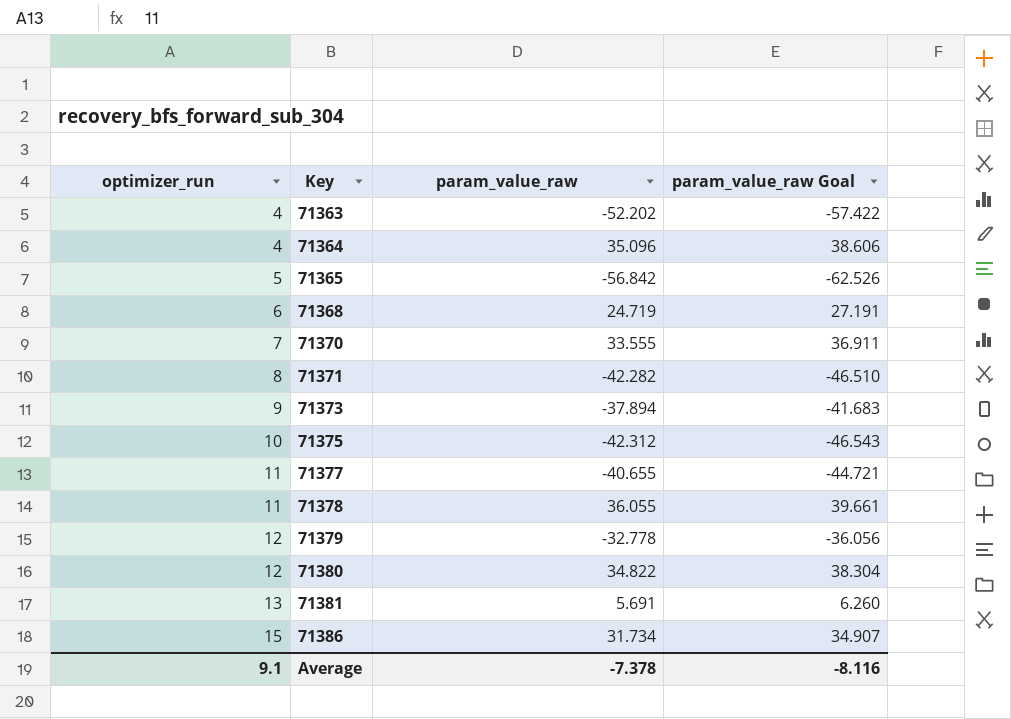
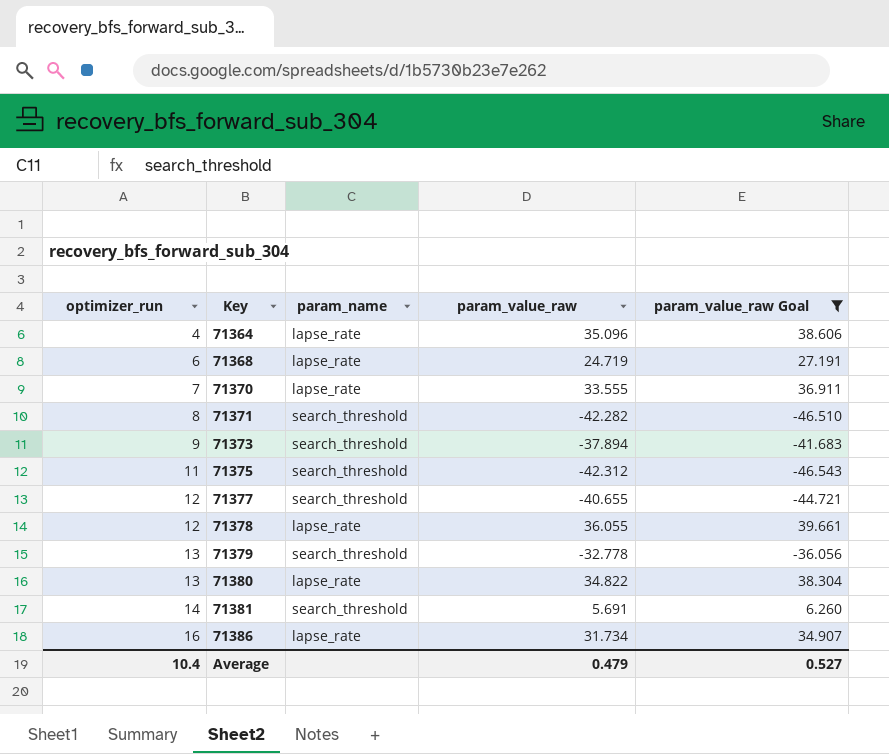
filter: none -> param_value_raw Goal >= -46.543
column param_name | position: none -> 3
71375 | optimizer_run: 10 -> 11
71377 | optimizer_run: 11 -> 12
71378 | optimizer_run: 11 -> 12
71379 | optimizer_run: 12 -> 13
71380 | optimizer_run: 12 -> 13
71381 | optimizer_run: 13 -> 14
71386 | optimizer_run: 15 -> 16
Average | optimizer_run: 9.1 -> 10.4
Average | param_value_raw: -7.378 -> 0.479
Average | param_value_raw Goal: -8.116 -> 0.527

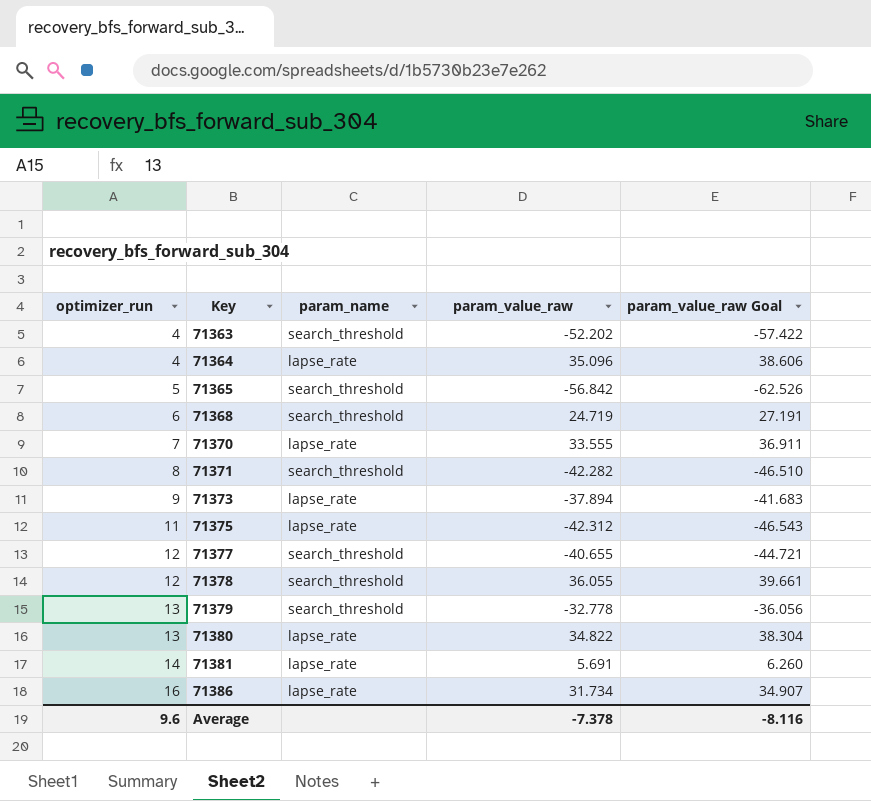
filter: param_value_raw Goal >= -46.543 -> none
71368 | param_name: lapse_rate -> search_threshold
71373 | param_name: search_threshold -> lapse_rate
71375 | param_name: search_threshold -> lapse_rate
71378 | param_name: lapse_rate -> search_threshold
71381 | param_name: search_threshold -> lapse_rate
Average | optimizer_run: 10.4 -> 9.6
Average | param_value_raw: 0.479 -> -7.378
Average | param_value_raw Goal: 0.527 -> -8.116

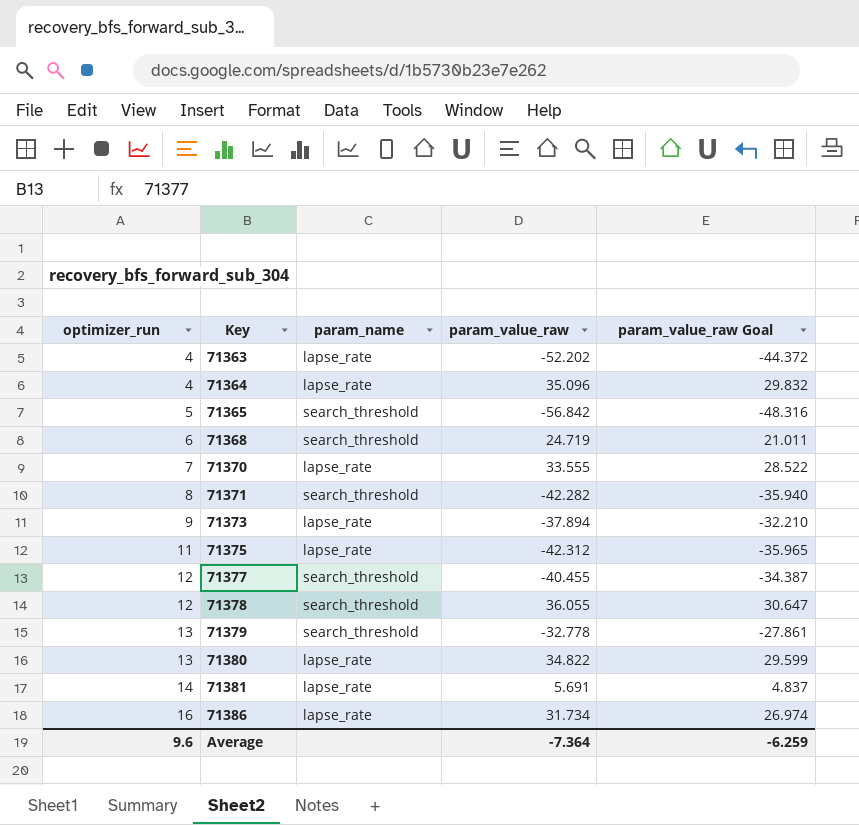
column param_value_raw Goal | formula: [param_value_raw] * 1.1 -> [param_value_raw] * 0.85
71363 | param_name: search_threshold -> lapse_rate
71377 | param_value_raw: -40.655 -> -40.455
Average | param_value_raw: -7.378 -> -7.364
Average | param_value_raw Goal: -8.116 -> -6.259

